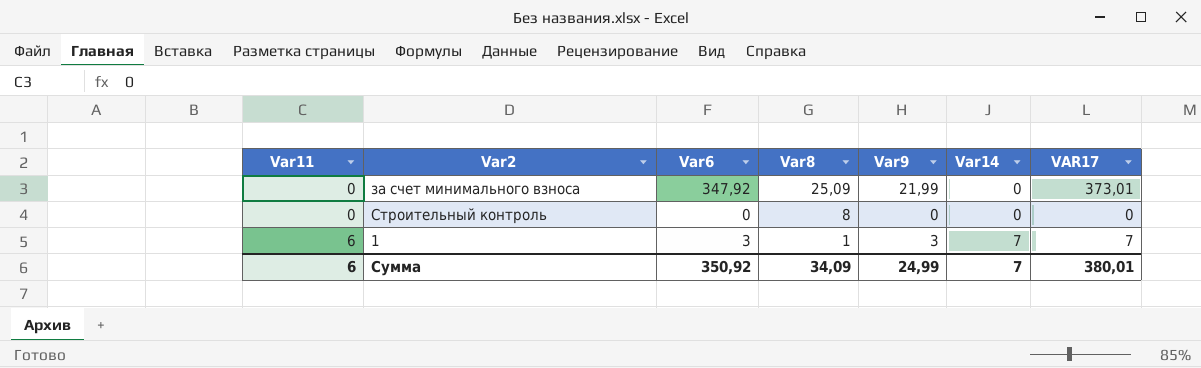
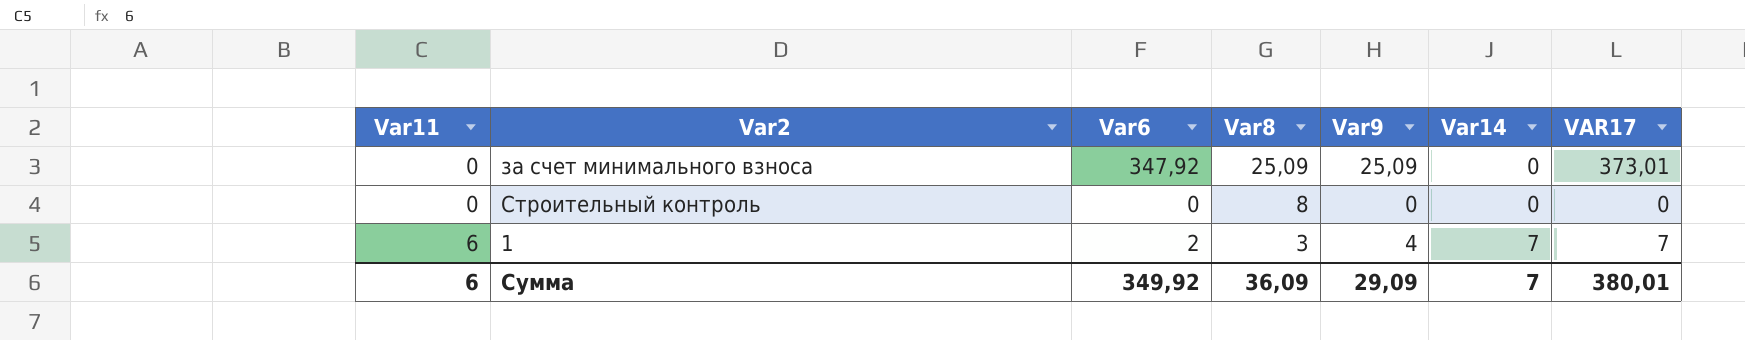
за счет минимального взноса | Var9: 21,99 -> 25,09
1 | Var6: 3 -> 2
1 | Var8: 1 -> 3
1 | Var9: 3 -> 4
Сумма | Var6: 350,92 -> 349,92
Сумма | Var8: 34,09 -> 36,09
Сумма | Var9: 24,99 -> 29,09

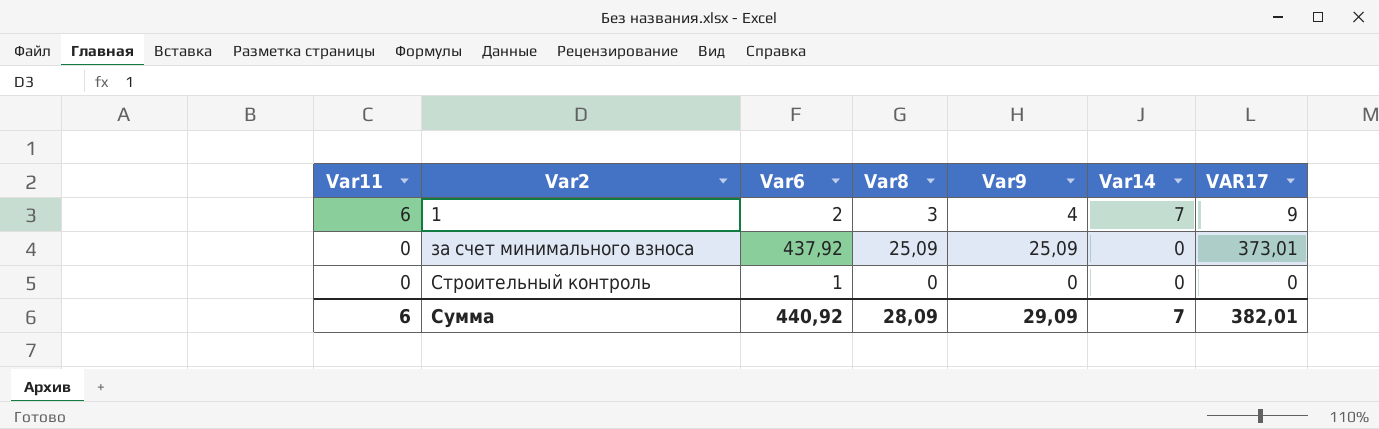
row order: Var11 ascending -> Var11 descending
1 | VAR17: 7 -> 9
за счет минимального взноса | Var6: 347,92 -> 437,92
Строительный контроль | Var6: 0 -> 1
Строительный контроль | Var8: 8 -> 0
Сумма | Var6: 349,92 -> 440,92
Сумма | Var8: 36,09 -> 28,09
Сумма | VAR17: 380,01 -> 382,01

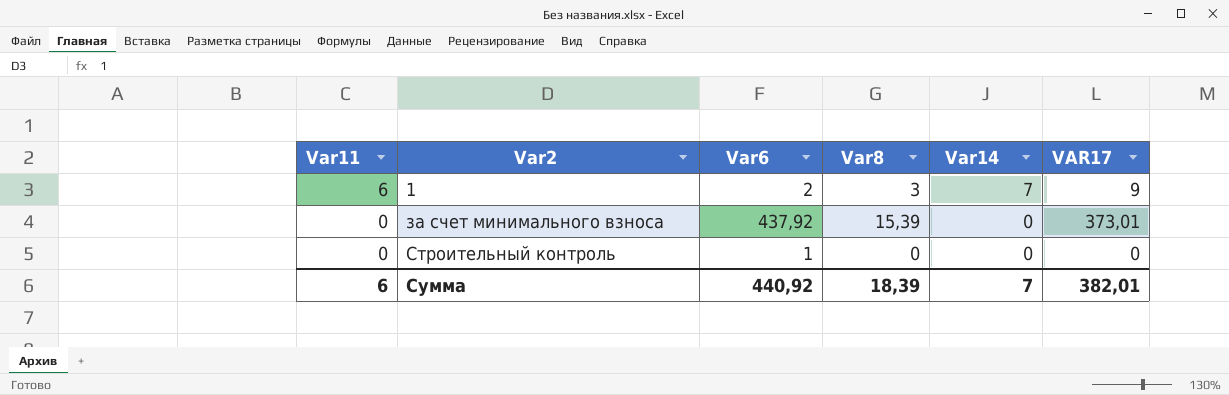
column Var9 | position: 5 -> none
за счет минимального взноса | Var8: 25,09 -> 15,39
Сумма | Var8: 28,09 -> 18,39

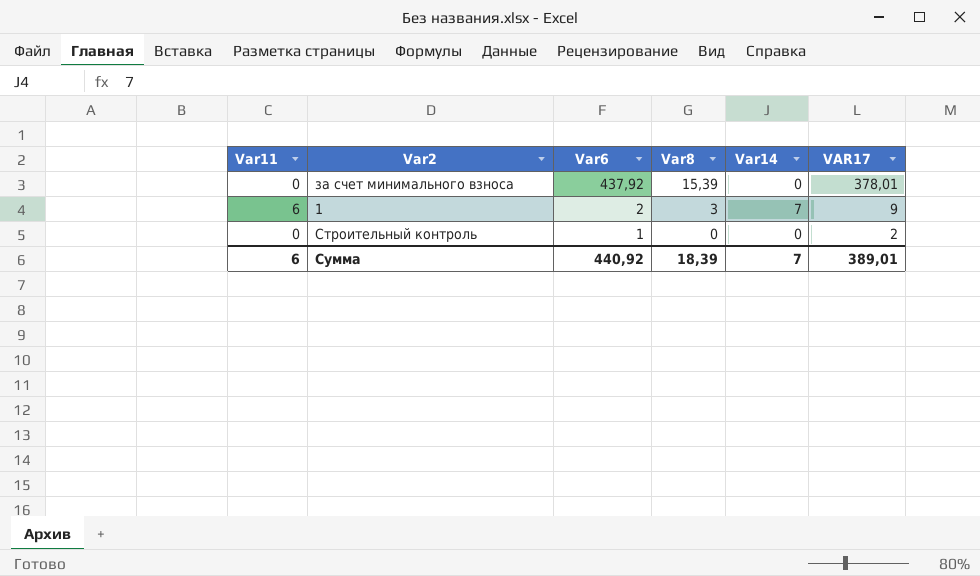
row order: Var11 descending -> Var6 descending
за счет минимального взноса | VAR17: 373,01 -> 378,01
Строительный контроль | VAR17: 0 -> 2
Сумма | VAR17: 382,01 -> 389,01

